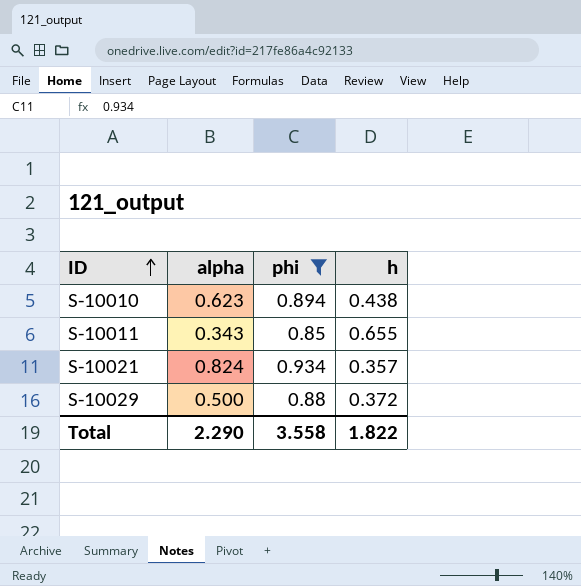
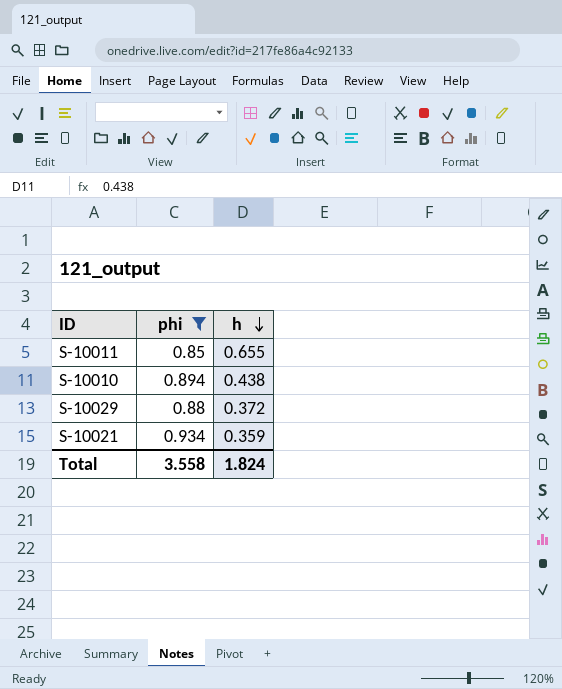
row order: ID ascending -> h descending
column alpha | position: 2 -> none
S-10021 | h: 0.357 -> 0.359
Total | h: 1.822 -> 1.824

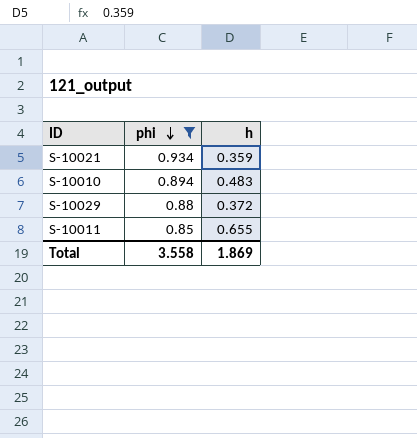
row order: h descending -> phi descending
S-10010 | h: 0.438 -> 0.483
Total | h: 1.824 -> 1.869

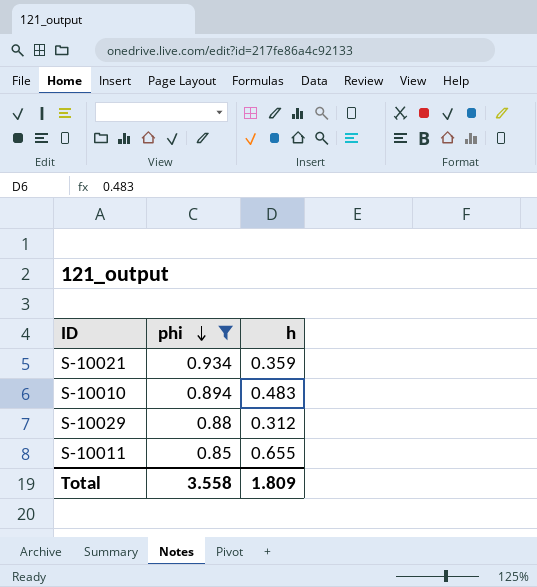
S-10029 | h: 0.372 -> 0.312
Total | h: 1.869 -> 1.809

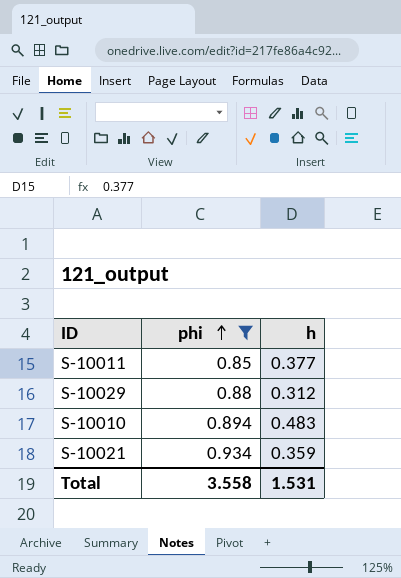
row order: phi descending -> phi ascending
S-10011 | h: 0.655 -> 0.377
Total | h: 1.809 -> 1.531

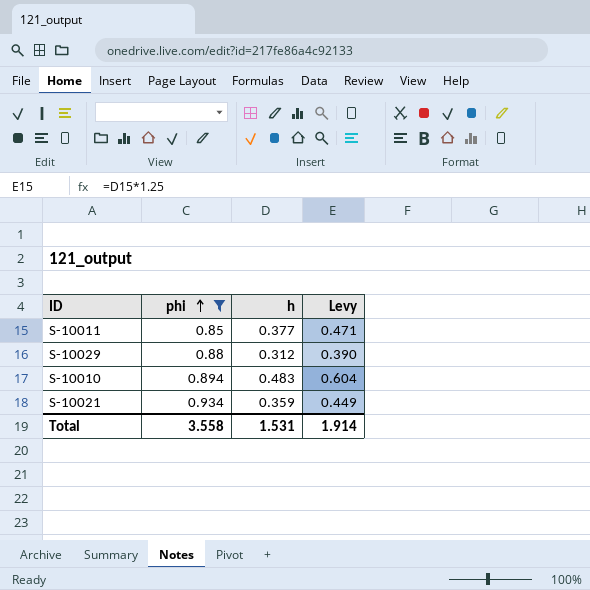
column Levy | formula: none -> [h] * 1.25

